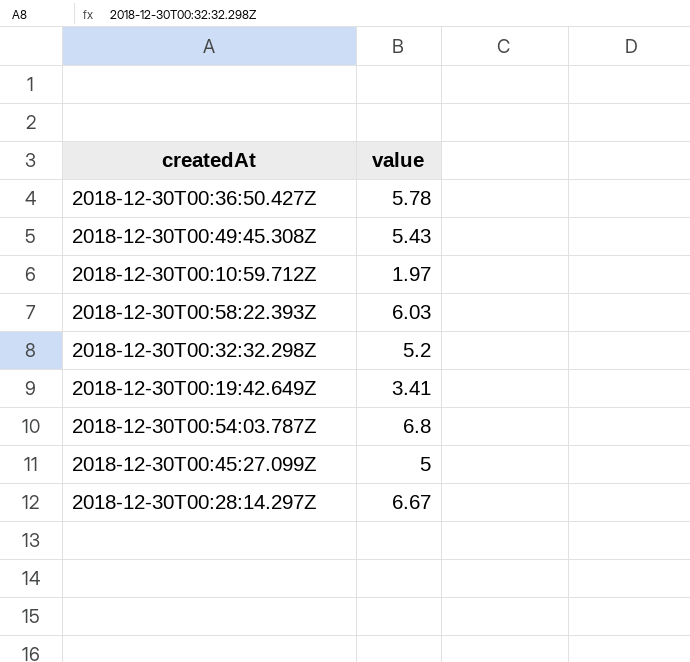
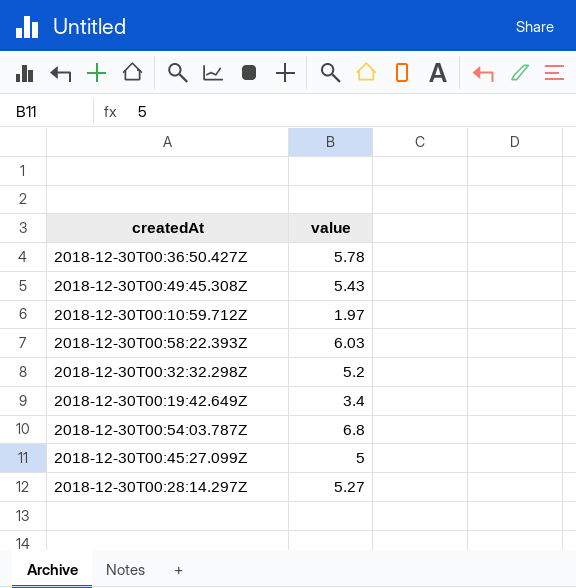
2018-12-30T00:19:42.649Z | value: 3.41 -> 3.4
2018-12-30T00:28:14.297Z | value: 6.67 -> 5.27

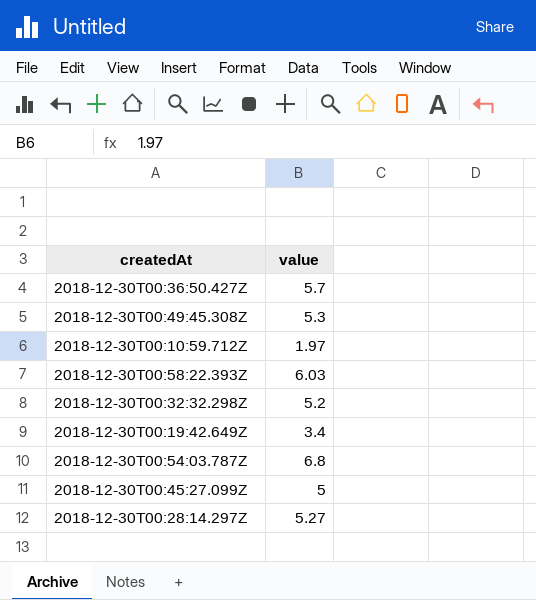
2018-12-30T00:36:50.427Z | value: 5.78 -> 5.7
2018-12-30T00:49:45.308Z | value: 5.43 -> 5.3

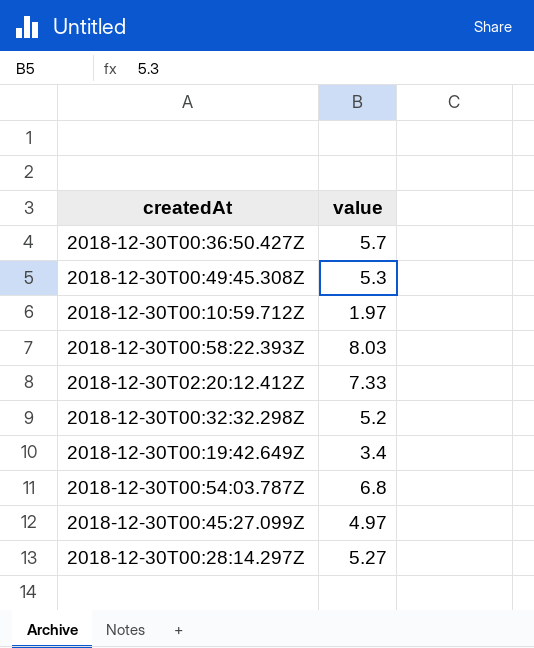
2018-12-30T00:58:22.393Z | value: 6.03 -> 8.03
row 2018-12-30T02:20:12.412Z: none -> 7.33
2018-12-30T00:45:27.099Z | value: 5 -> 4.97

